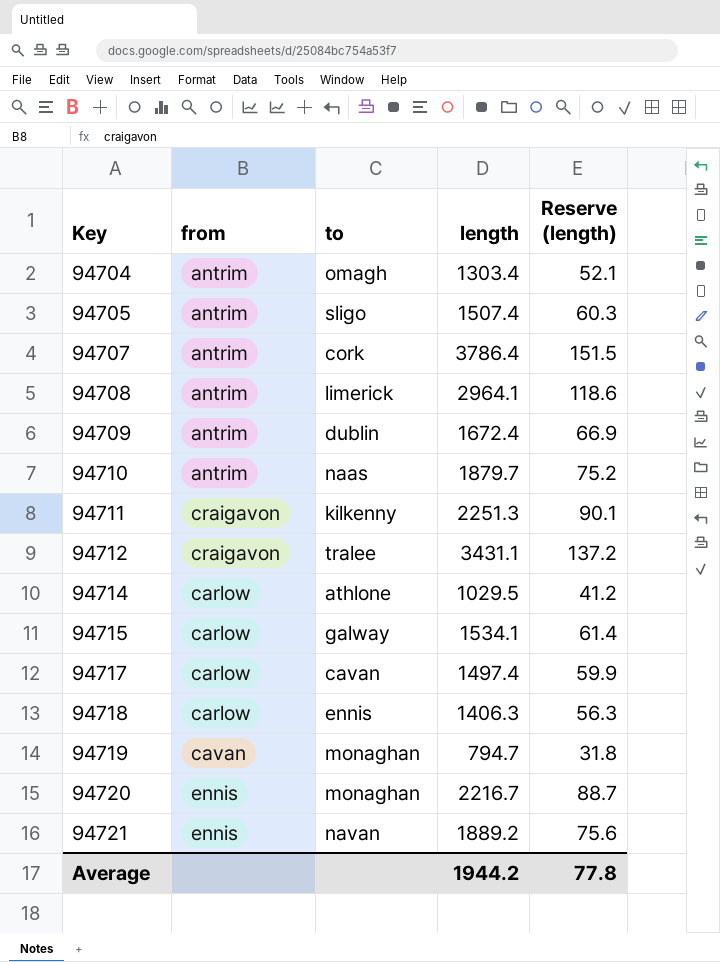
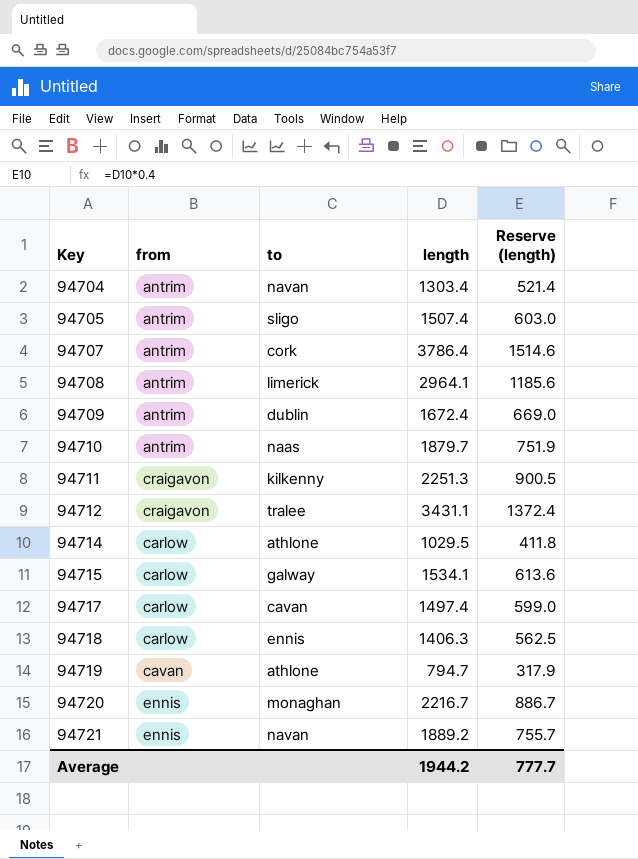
column Reserve (length) | formula: [length] * 0.04 -> [length] * 0.4
94704 | to: omagh -> navan
94719 | to: monaghan -> athlone
Average | Reserve (length): 77.8 -> 777.7

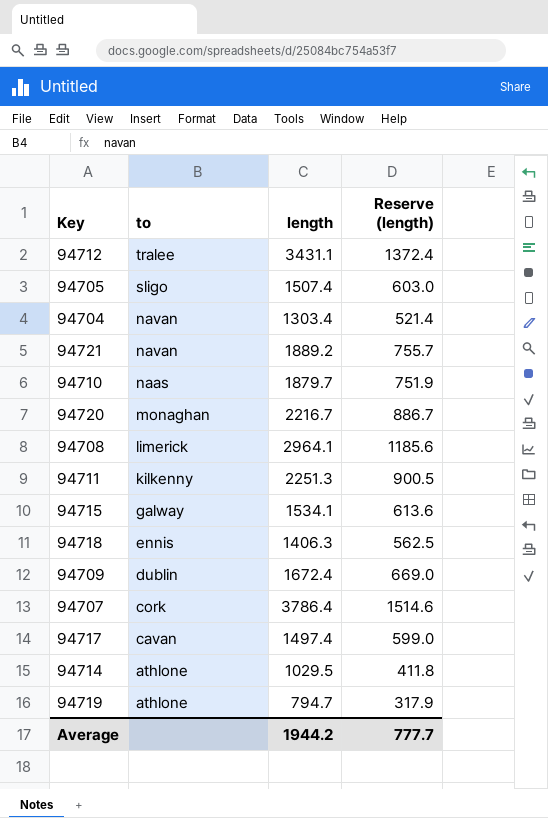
row order: Key ascending -> to descending
column from | position: 2 -> none

